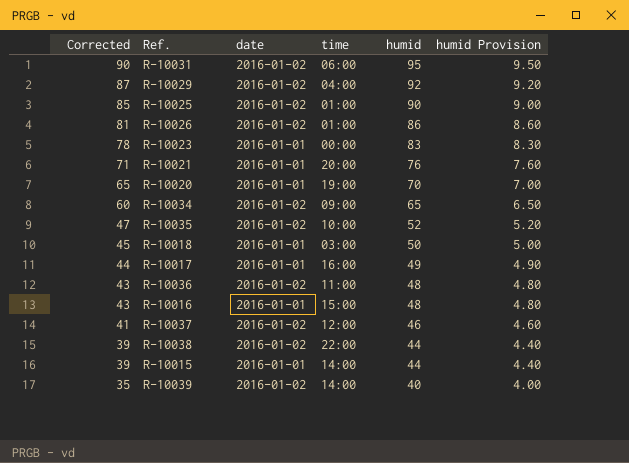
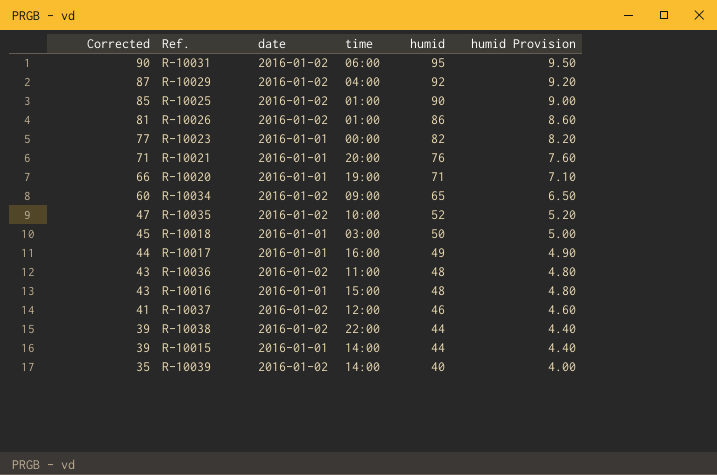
R-10023 | Corrected: 78 -> 77
R-10023 | humid: 83 -> 82
R-10023 | humid Provision: 8.30 -> 8.20
R-10020 | Corrected: 65 -> 66
R-10020 | humid: 70 -> 71
R-10020 | humid Provision: 7.00 -> 7.10

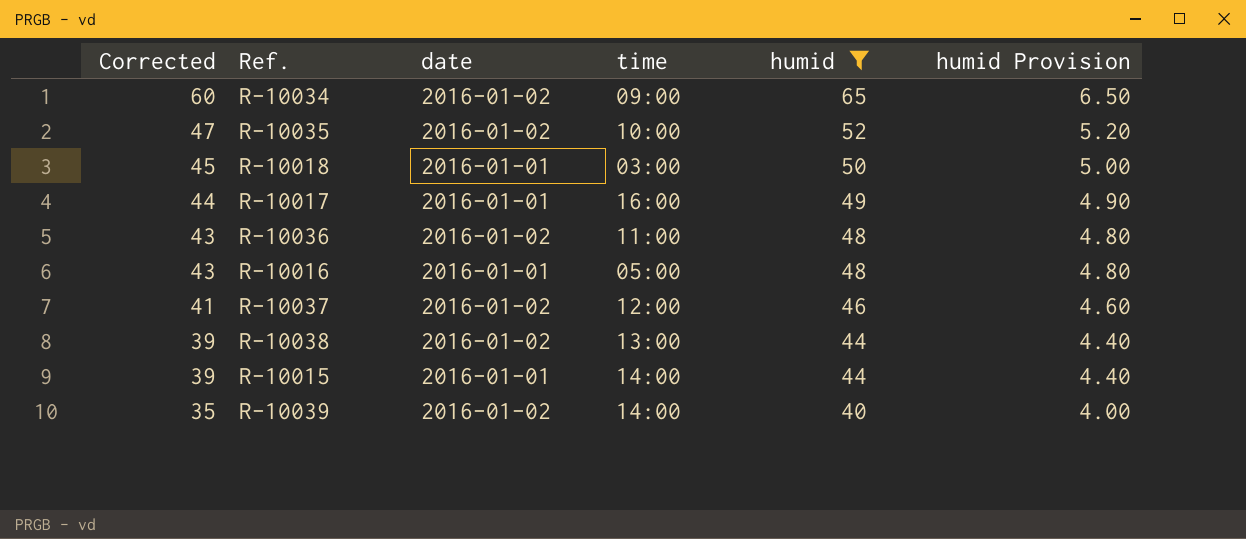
filter: none -> humid <= 65
R-10016 | time: 15:00 -> 05:00
R-10038 | time: 22:00 -> 13:00

